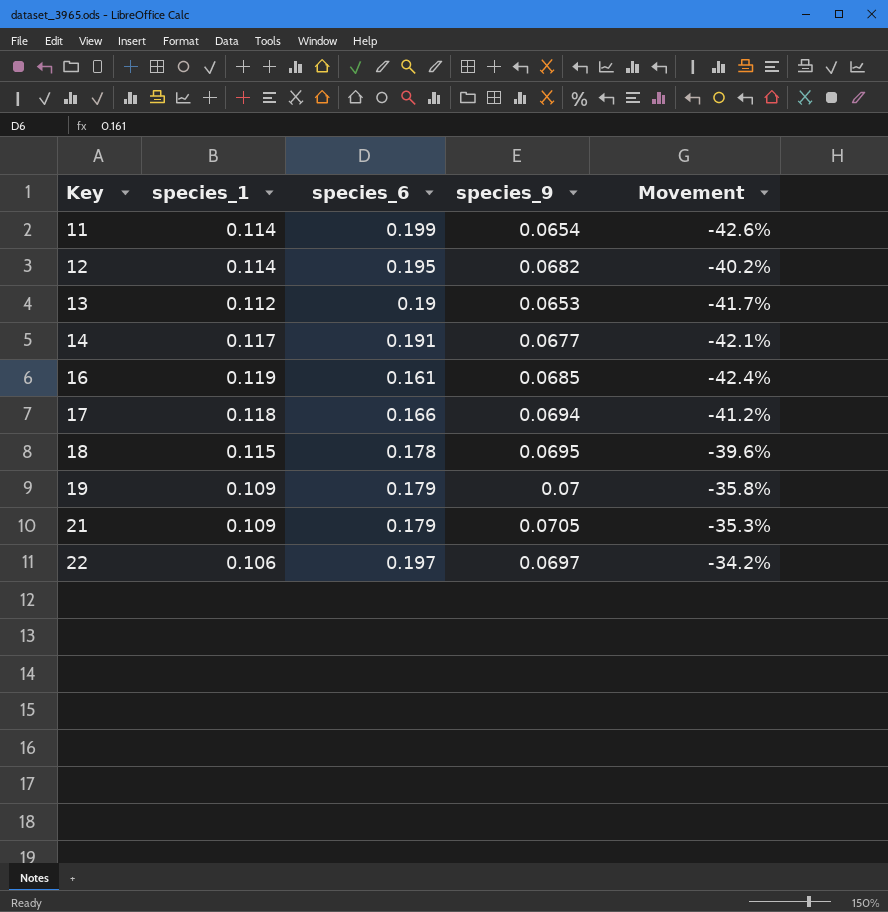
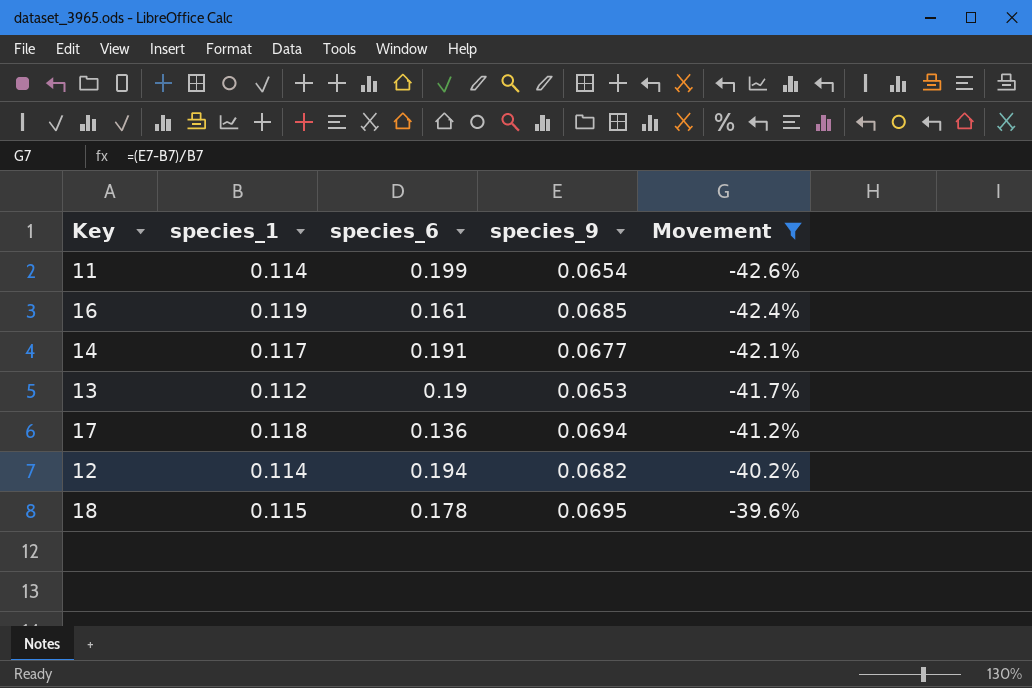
filter: none -> Movement <= -39.6%
row order: Key ascending -> Movement ascending
17 | species_6: 0.166 -> 0.136
12 | species_6: 0.195 -> 0.194

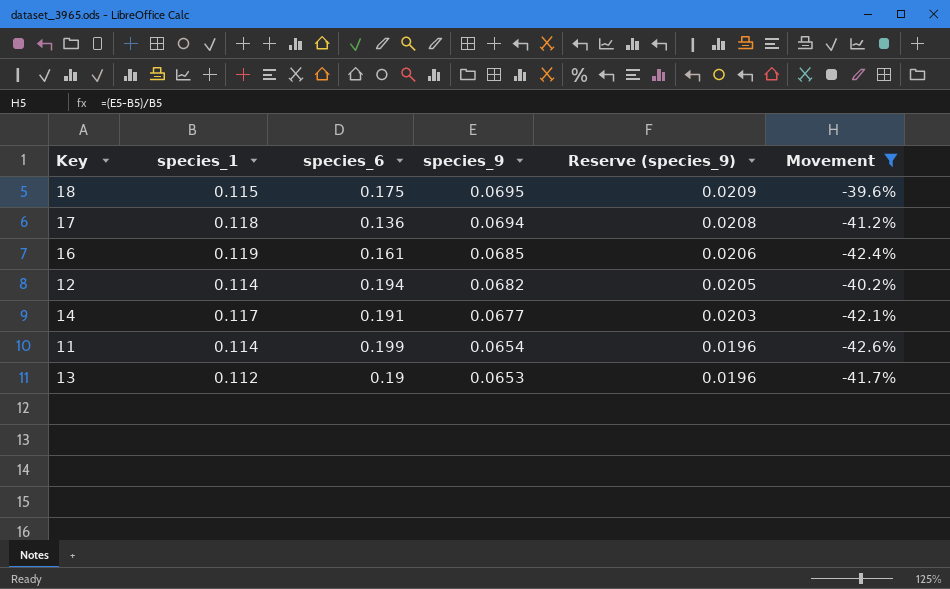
row order: Movement ascending -> species_9 descending
column Reserve (species_9) | formula: none -> [species_9] * 0.3
18 | species_6: 0.178 -> 0.175

